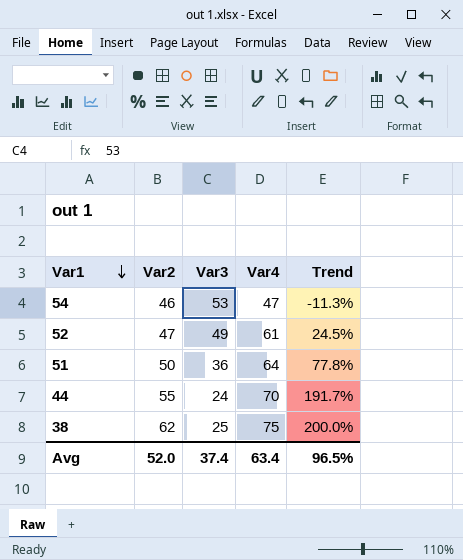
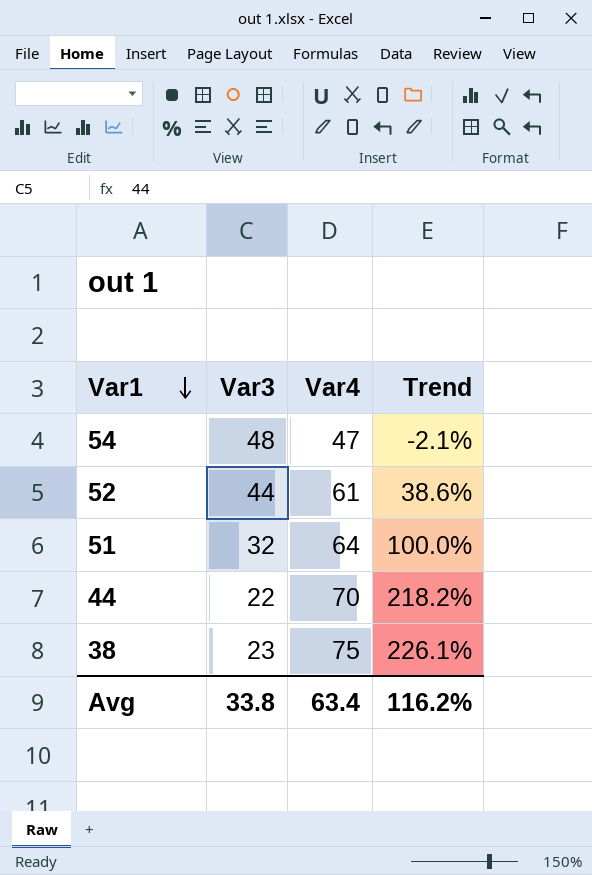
column Var2 | position: 2 -> none
54 | Var3: 53 -> 48
54 | Trend: -11.3% -> -2.1%
52 | Var3: 49 -> 44
52 | Trend: 24.5% -> 38.6%
51 | Var3: 36 -> 32
51 | Trend: 77.8% -> 100.0%
44 | Var3: 24 -> 22
44 | Trend: 191.7% -> 218.2%
38 | Var3: 25 -> 23
38 | Trend: 200.0% -> 226.1%
Avg | Var3: 37.4 -> 33.8
Avg | Trend: 96.5% -> 116.2%

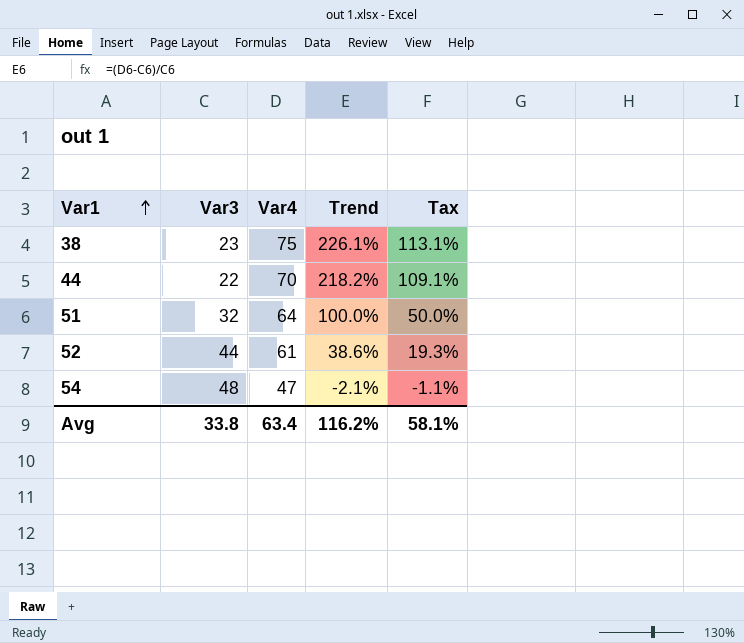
row order: Var1 descending -> Var1 ascending
column Tax | formula: none -> [Trend] * 0.5

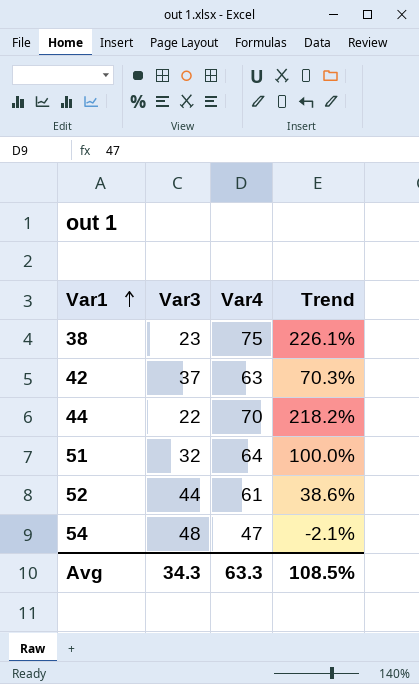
column Tax | formula: [Trend] * 0.5 -> none
row 42: none -> 37 | 63 | 70.3%
Avg | Var3: 33.8 -> 34.3
Avg | Var4: 63.4 -> 63.3
Avg | Trend: 116.2% -> 108.5%

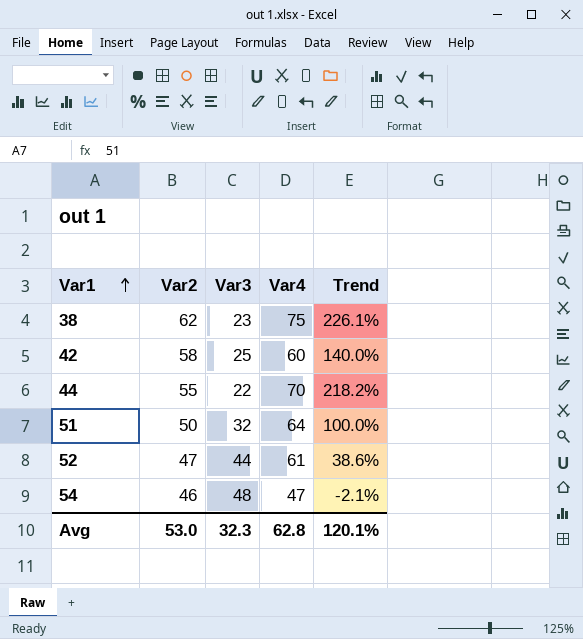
column Var2 | position: none -> 2
42 | Var3: 37 -> 25
42 | Var4: 63 -> 60
42 | Trend: 70.3% -> 140.0%
Avg | Var3: 34.3 -> 32.3
Avg | Var4: 63.3 -> 62.8
Avg | Trend: 108.5% -> 120.1%

